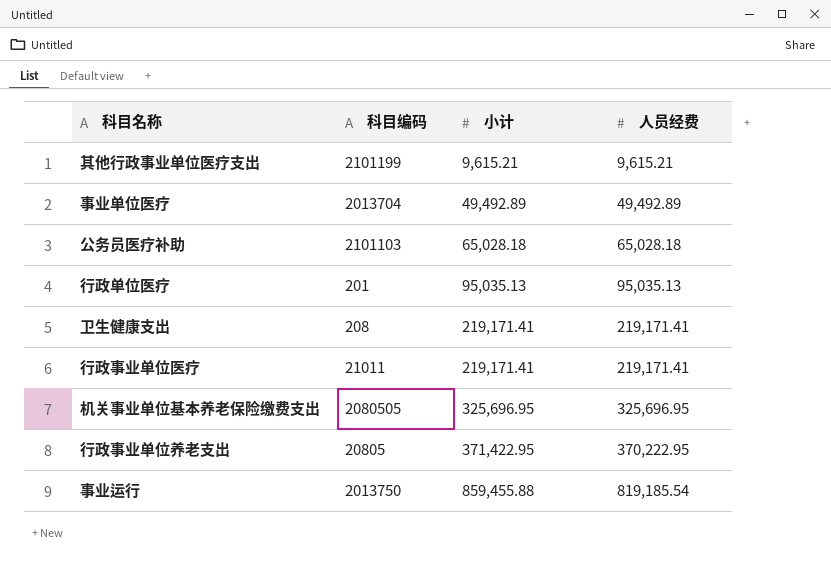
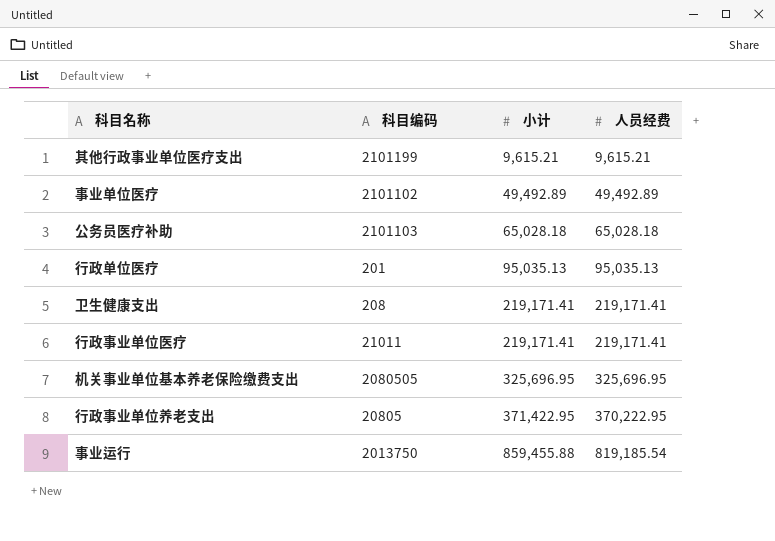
事业单位医疗 | 科目编码: 2013704 -> 2101102

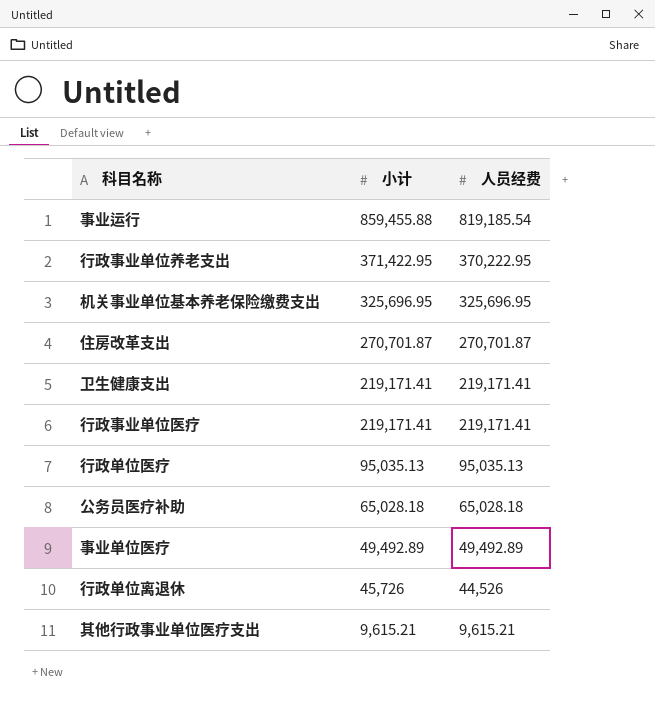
row order: 小计 ascending -> 小计 descending
column 科目编码 | position: 2 -> none
row 住房改革支出: none -> 270,701.87 | 270,701.87
row 行政单位离退休: none -> 45,726 | 44,526

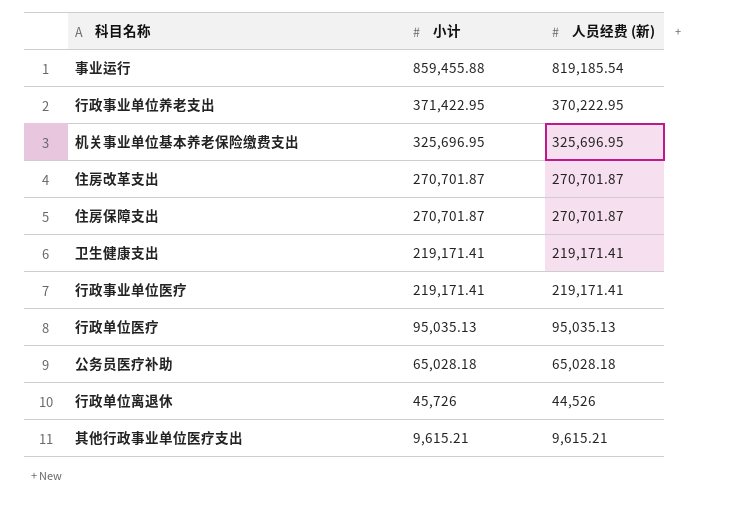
column name: 人员经费 -> 人员经费 (新)
row 事业单位医疗: 49,492.89 | 49,492.89 -> none
row 住房保障支出: none -> 270,701.87 | 270,701.87

